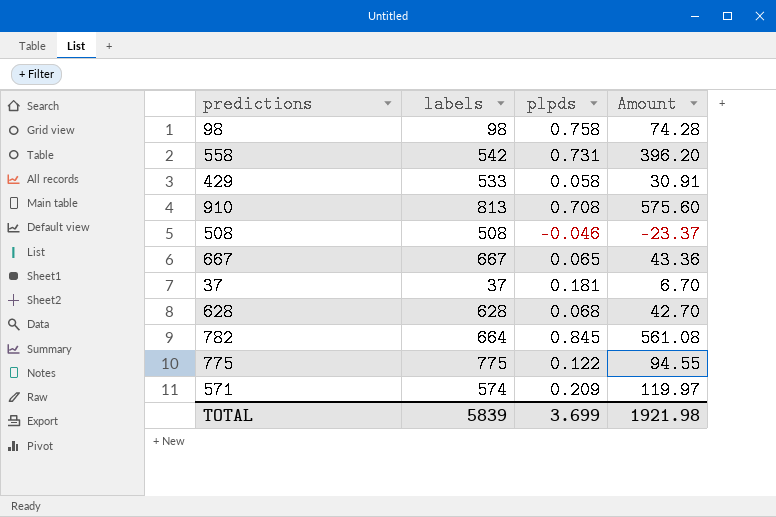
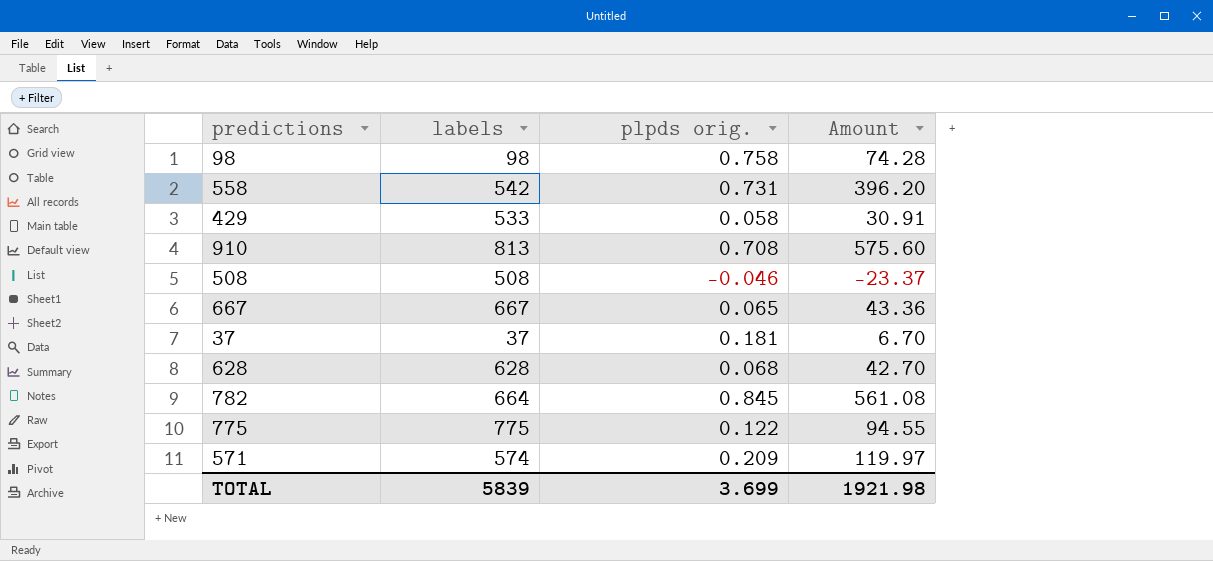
column name: plpds -> plpds orig.

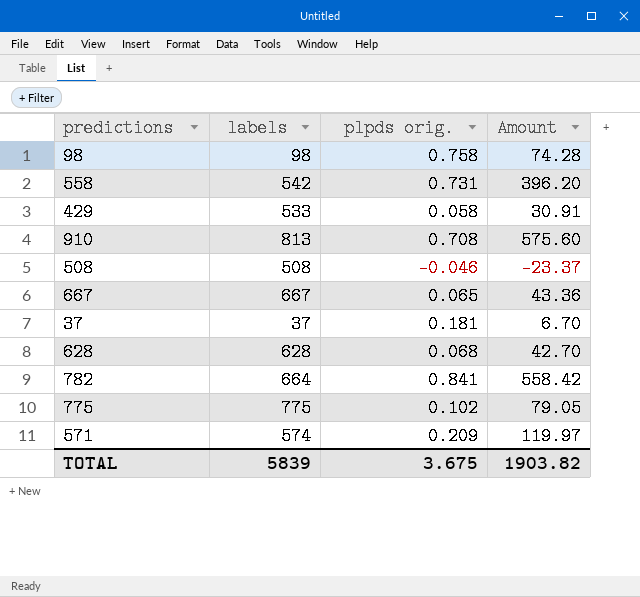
782 | plpds orig.: 0.845 -> 0.841
782 | Amount: 561.08 -> 558.42
775 | plpds orig.: 0.122 -> 0.102
775 | Amount: 94.55 -> 79.05
TOTAL | plpds orig.: 3.699 -> 3.675
TOTAL | Amount: 1921.98 -> 1903.82

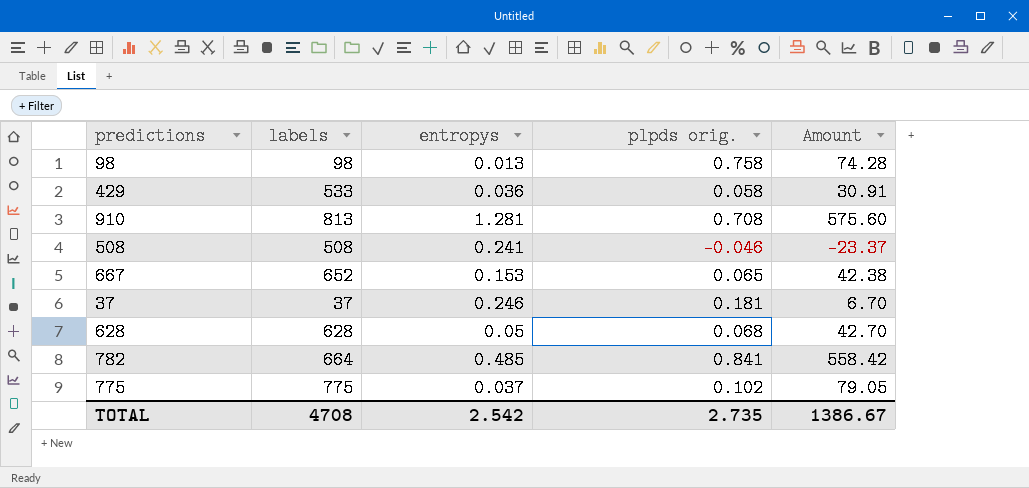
column entropys | position: none -> 3
row 558: 542 | 0.731 | 396.20 -> none
row 571: 574 | 0.209 | 119.97 -> none
667 | labels: 667 -> 652
667 | Amount: 43.36 -> 42.38
TOTAL | labels: 5839 -> 4708
TOTAL | plpds orig.: 3.675 -> 2.735
TOTAL | Amount: 1903.82 -> 1386.67

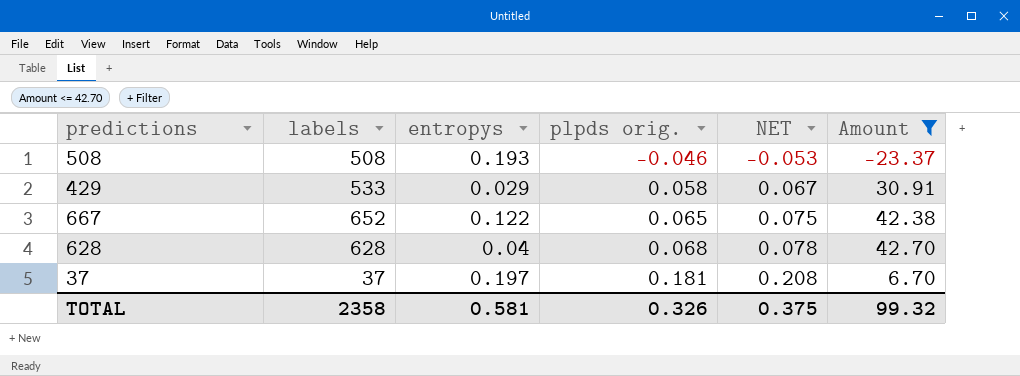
filter: none -> Amount <= 42.70
row order: none -> plpds orig. ascending
column NET | formula: none -> [plpds orig.] * 1.15
508 | entropys: 0.241 -> 0.193
429 | entropys: 0.036 -> 0.029
667 | entropys: 0.153 -> 0.122
628 | entropys: 0.05 -> 0.04
37 | entropys: 0.246 -> 0.197
TOTAL | labels: 4708 -> 2358
TOTAL | entropys: 2.542 -> 0.581
TOTAL | plpds orig.: 2.735 -> 0.326
TOTAL | Amount: 1386.67 -> 99.32

